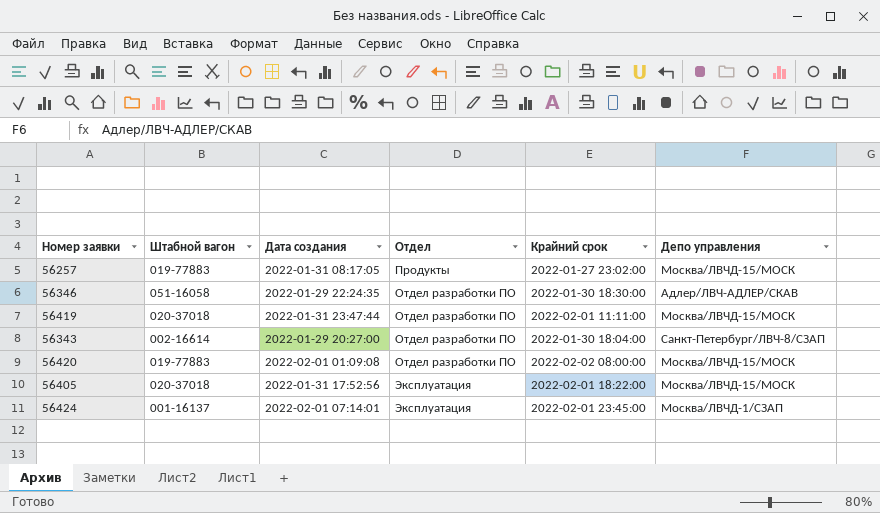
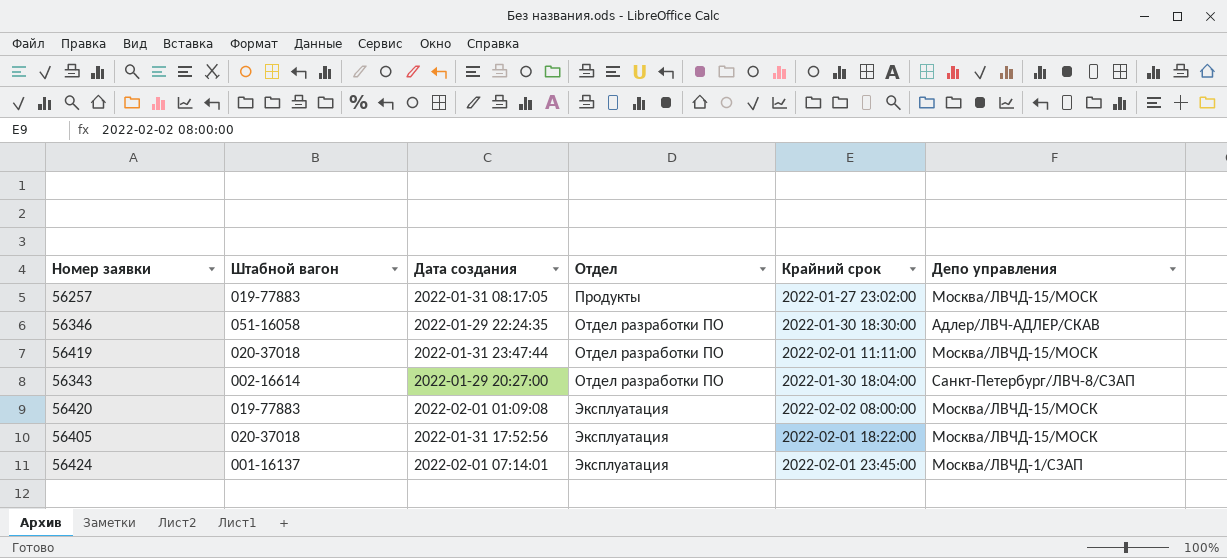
56420 | Отдел: Отдел разработки ПО -> Эксплуатация

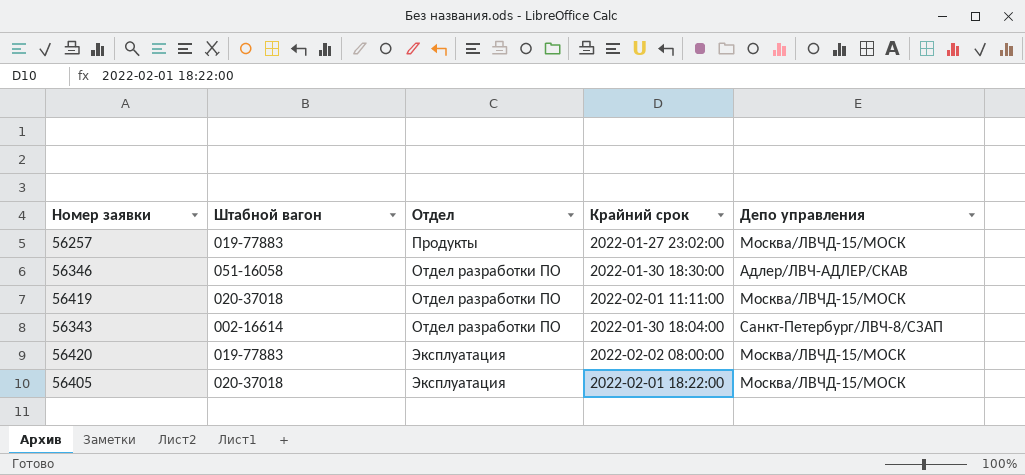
column Дата создания | position: 3 -> none
row 56424: 001-16137 | 2022-02-01 07:14:01 | Эксплуатация | 2022-02-01 23:45:00 | Москва/ЛВЧД-1/СЗАП -> none

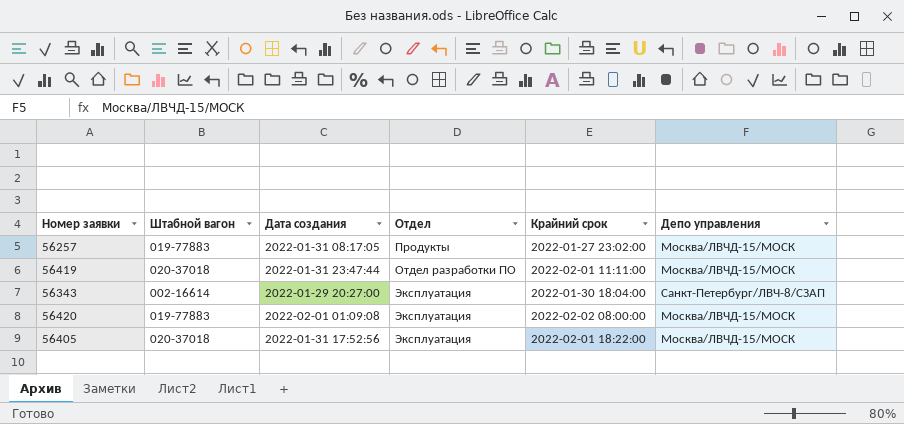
column Дата создания | position: none -> 3
row 56346: 051-16058 | Отдел разработки ПО | 2022-01-30 18:30:00 | Адлер/ЛВЧ-АДЛЕР/СКАВ -> none
56343 | Отдел: Отдел разработки ПО -> Эксплуатация

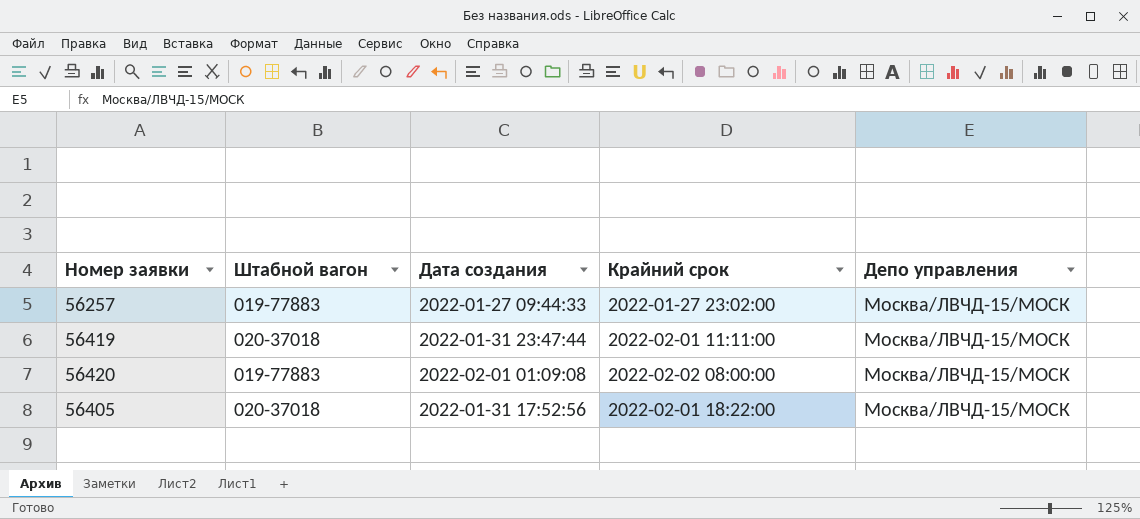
column Отдел | position: 4 -> none
row 56343: 002-16614 | 2022-01-29 20:27:00 | Эксплуатация | 2022-01-30 18:04:00 | Санкт-Петербург/ЛВЧ-8/СЗАП -> none
56257 | Дата создания: 2022-01-31 08:17:05 -> 2022-01-27 09:44:33

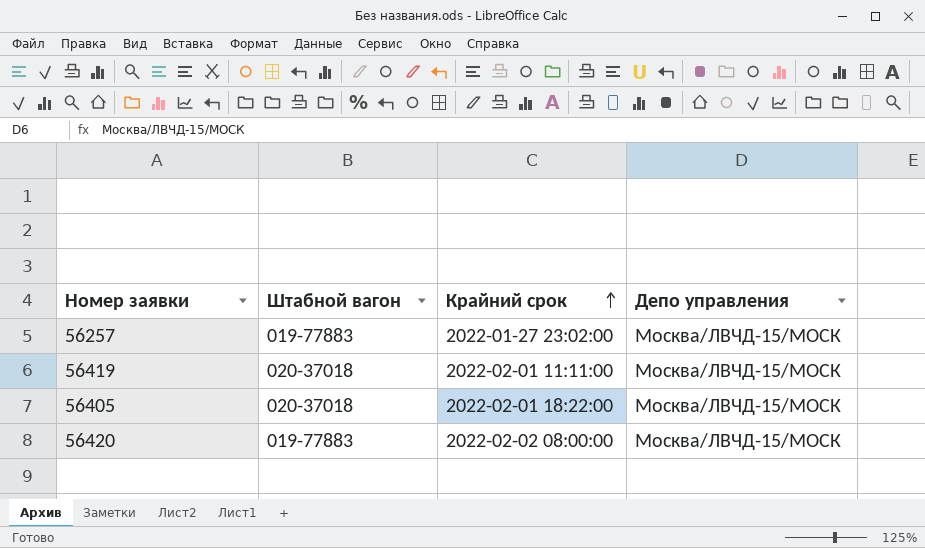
row order: none -> Крайний срок ascending
column Дата создания | position: 3 -> none

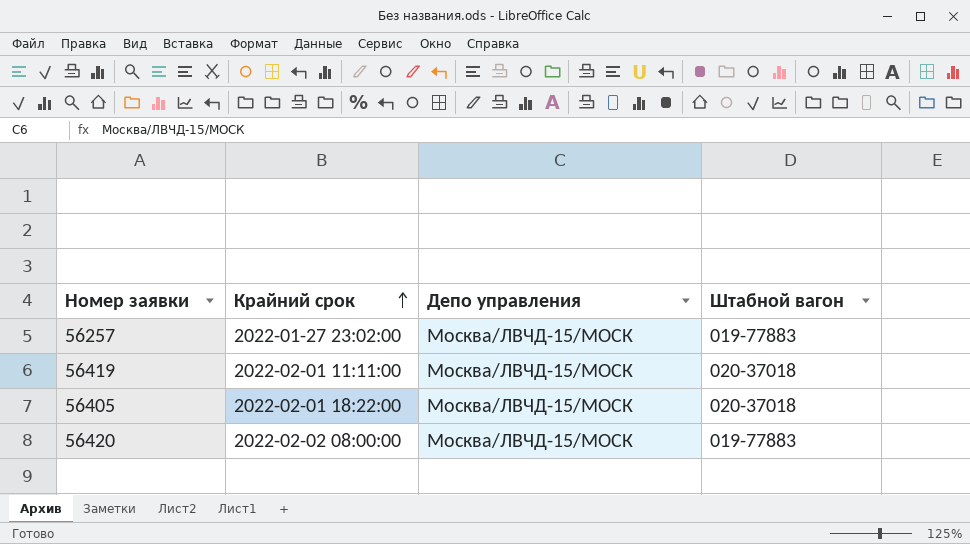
column Штабной вагон | position: 2 -> 4

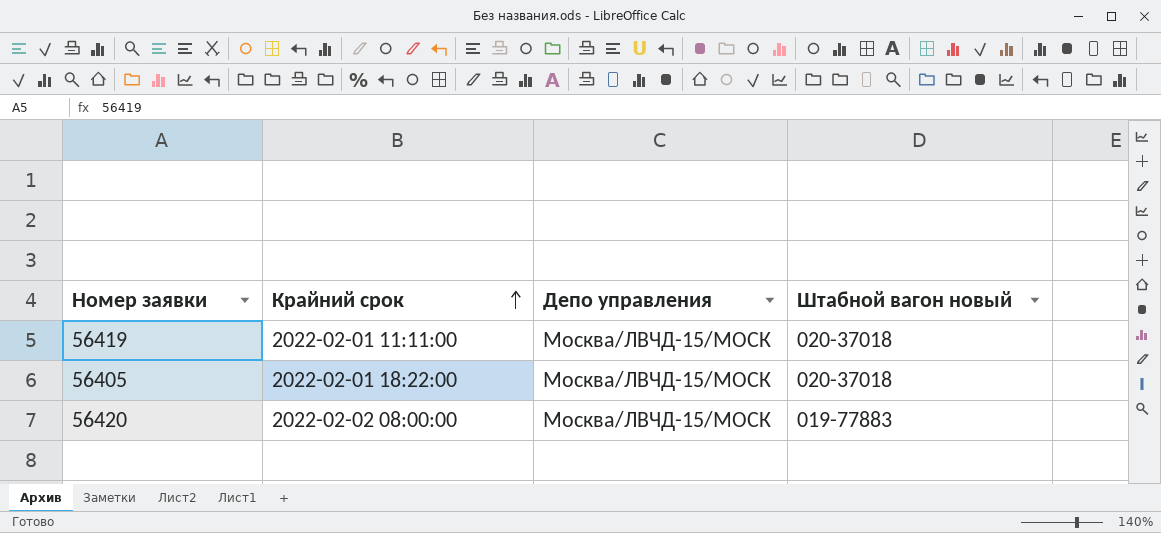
column name: Штабной вагон -> Штабной вагон новый
row 56257: 2022-01-27 23:02:00 | Москва/ЛВЧД-15/МОСК | 019-77883 -> none

